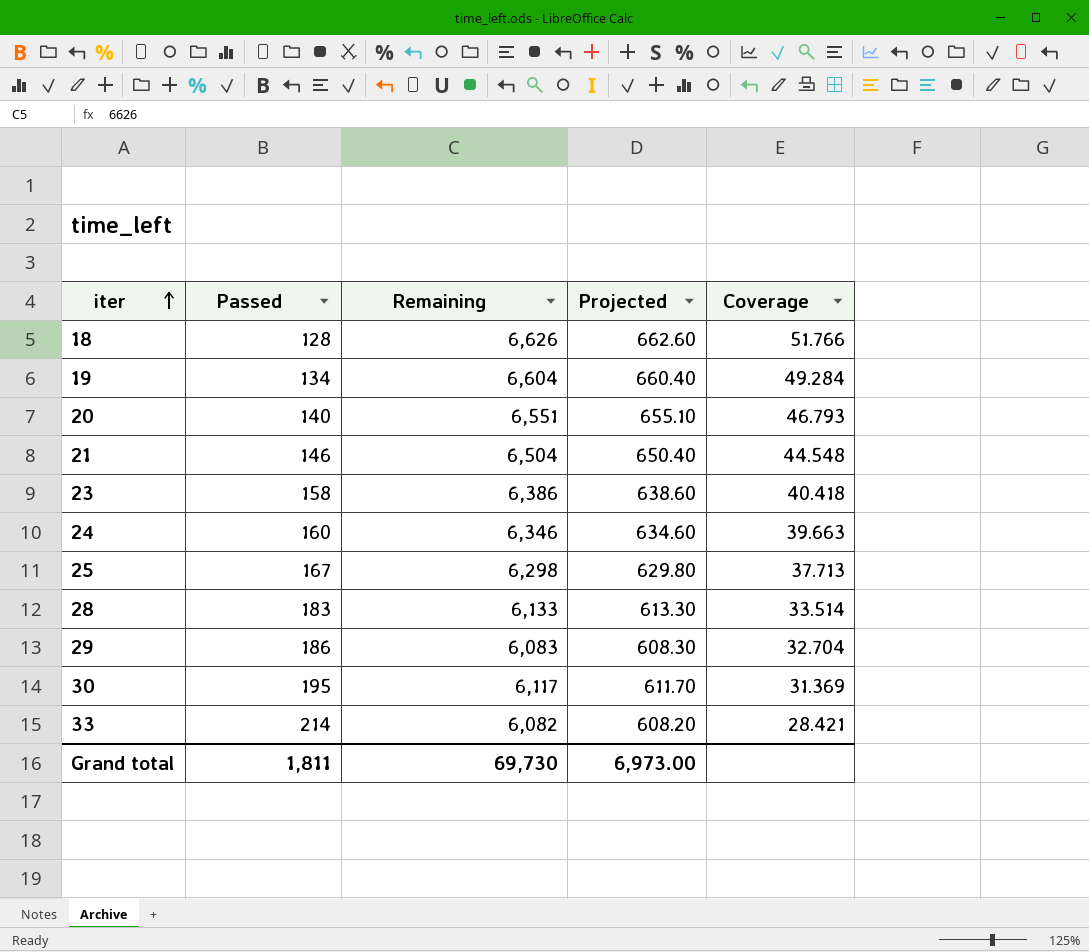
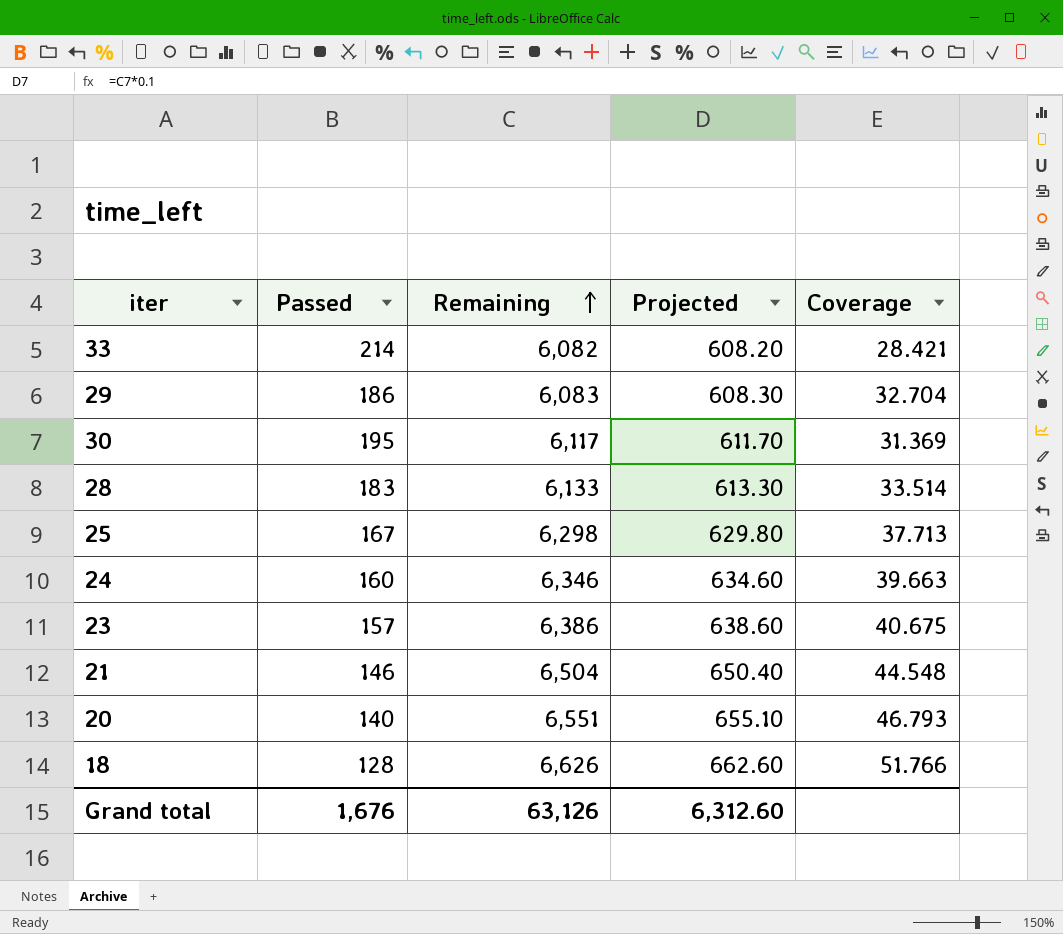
row order: iter ascending -> Remaining ascending
row 19: 134 | 6,604 | 660.40 | 49.284 -> none
23 | Passed: 158 -> 157
23 | Coverage: 40.418 -> 40.675
Grand total | Passed: 1,811 -> 1,676
Grand total | Remaining: 69,730 -> 63,126
Grand total | Projected: 6,973.00 -> 6,312.60

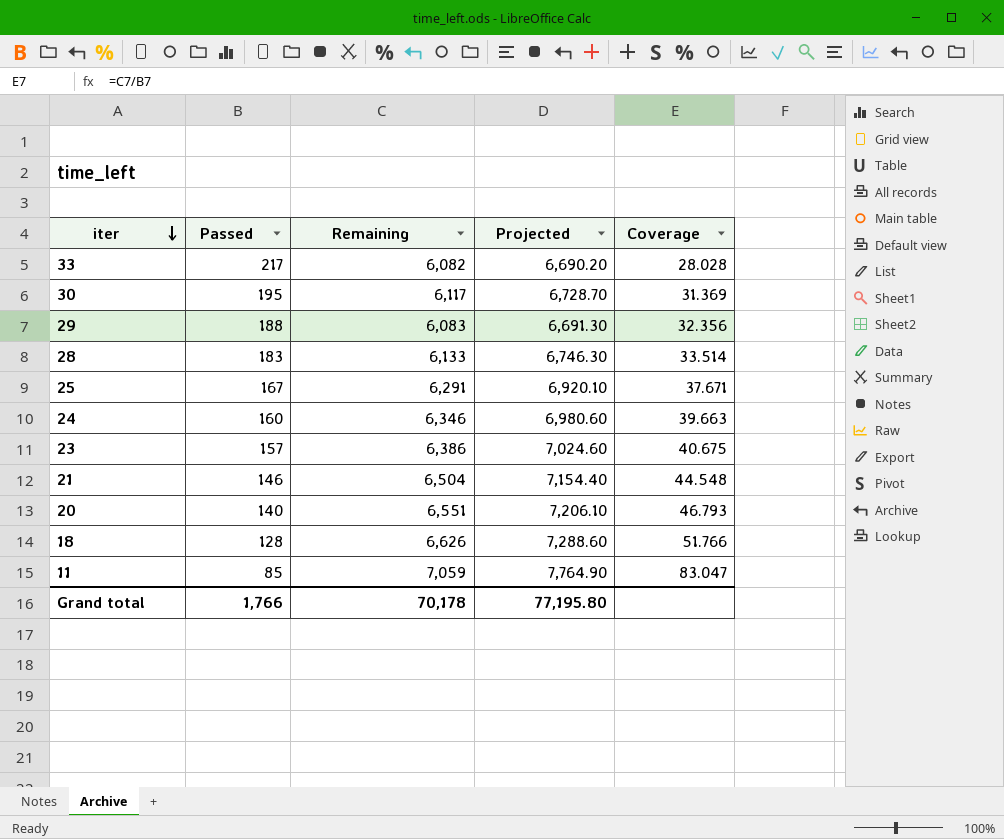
row order: Remaining ascending -> iter descending
column Projected | formula: [Remaining] * 0.1 -> [Remaining] * 1.1
33 | Passed: 214 -> 217
33 | Coverage: 28.421 -> 28.028
29 | Passed: 186 -> 188
29 | Coverage: 32.704 -> 32.356
25 | Remaining: 6,298 -> 6,291
25 | Coverage: 37.713 -> 37.671
row 11: none -> 85 | 7,059 | 7,764.90 | 83.047
Grand total | Passed: 1,676 -> 1,766
Grand total | Remaining: 63,126 -> 70,178
Grand total | Projected: 6,312.60 -> 77,195.80

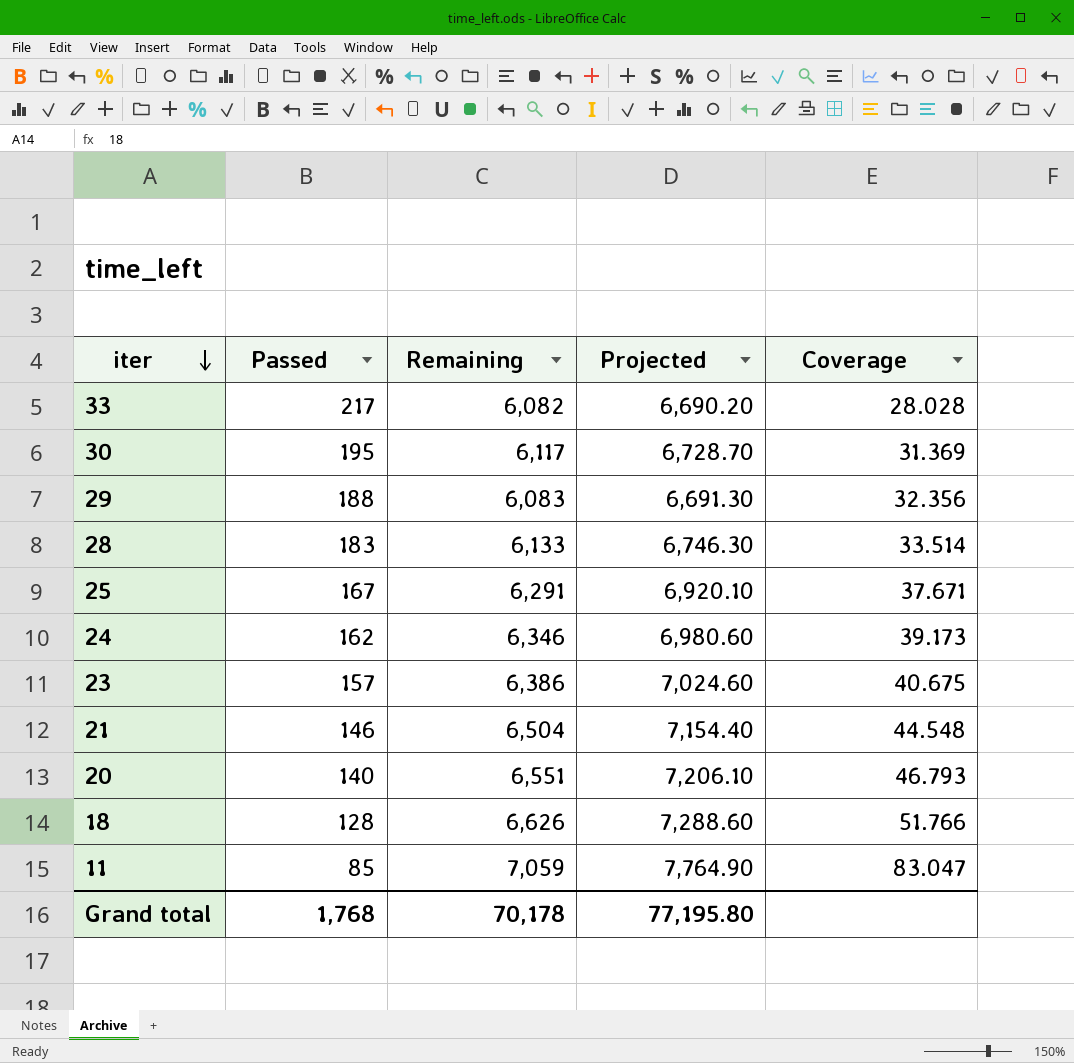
24 | Passed: 160 -> 162
24 | Coverage: 39.663 -> 39.173
Grand total | Passed: 1,766 -> 1,768

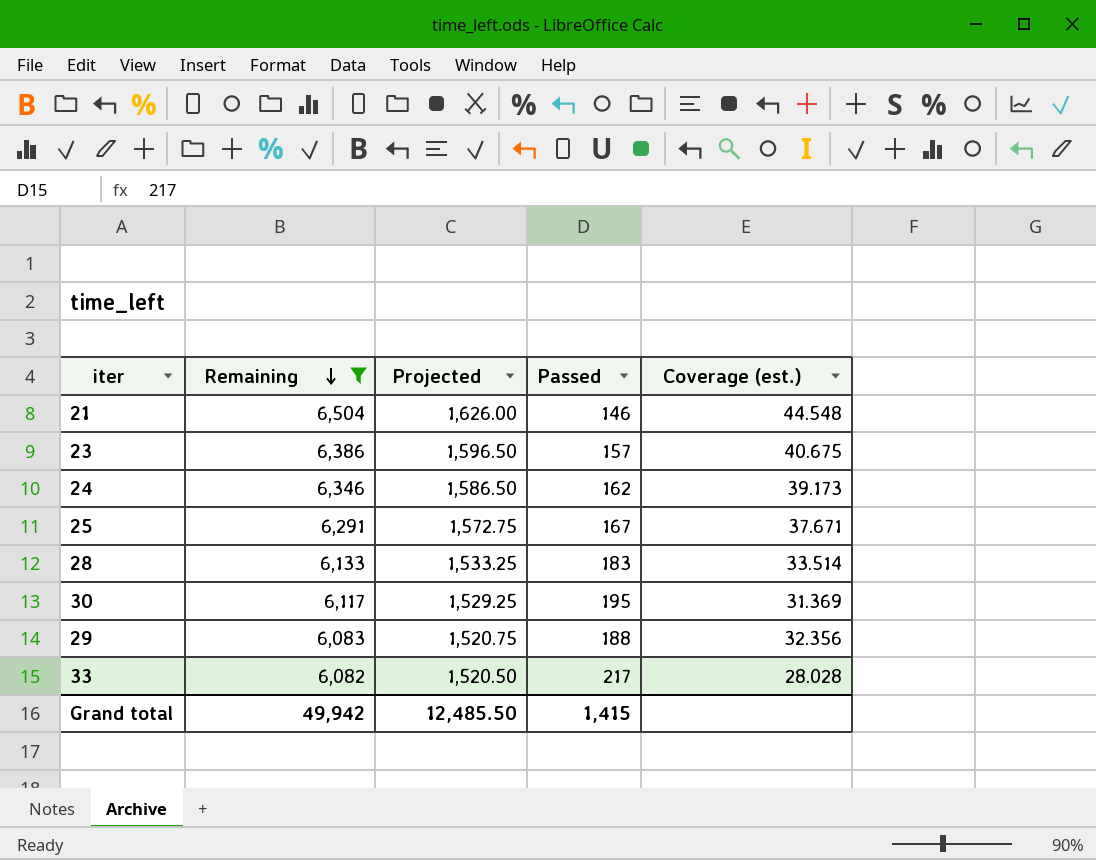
filter: none -> Remaining <= 6,504
row order: iter descending -> Remaining descending
column Projected | formula: [Remaining] * 1.1 -> [Remaining] * 0.25
column Passed | position: 2 -> 4
column name: Coverage -> Coverage (est.)
Grand total | Remaining: 70,178 -> 49,942
Grand total | Projected: 77,195.80 -> 12,485.50
Grand total | Passed: 1,768 -> 1,415

